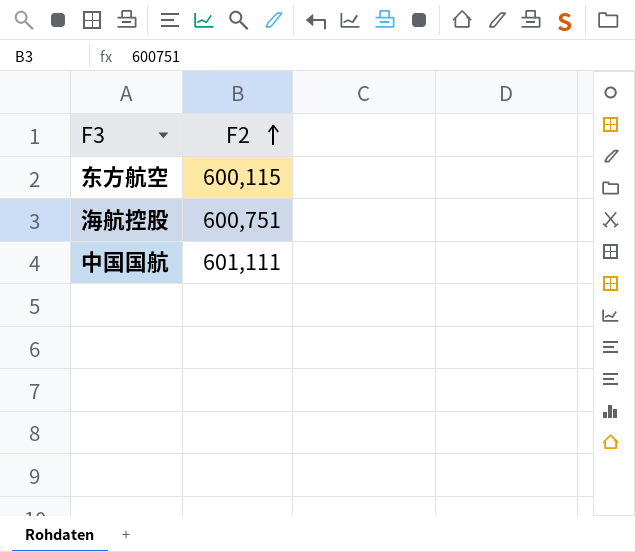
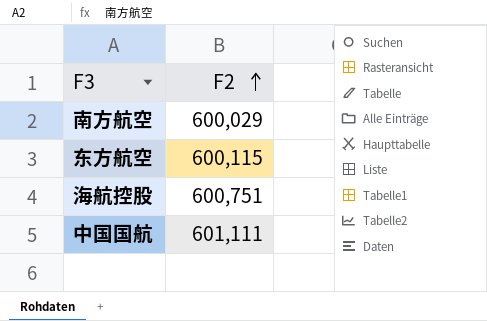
row 南方航空: none -> 600,029

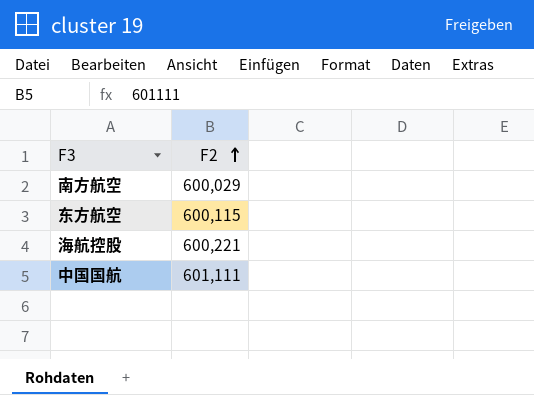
海航控股 | F2: 600,751 -> 600,221

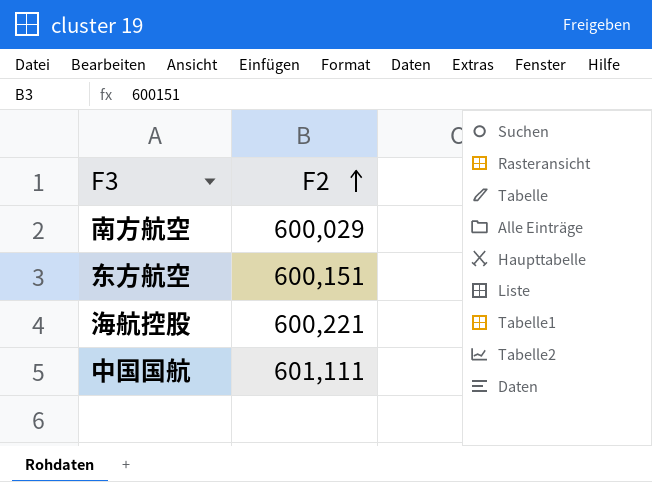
东方航空 | F2: 600,115 -> 600,151

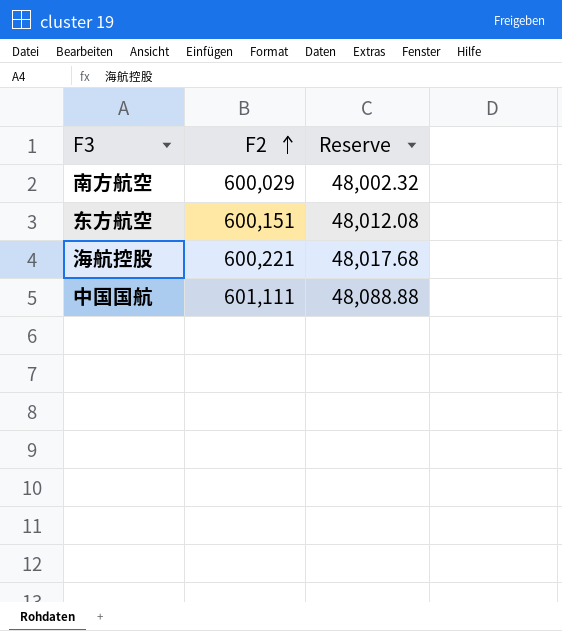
column Reserve | formula: none -> [F2] * 0.08

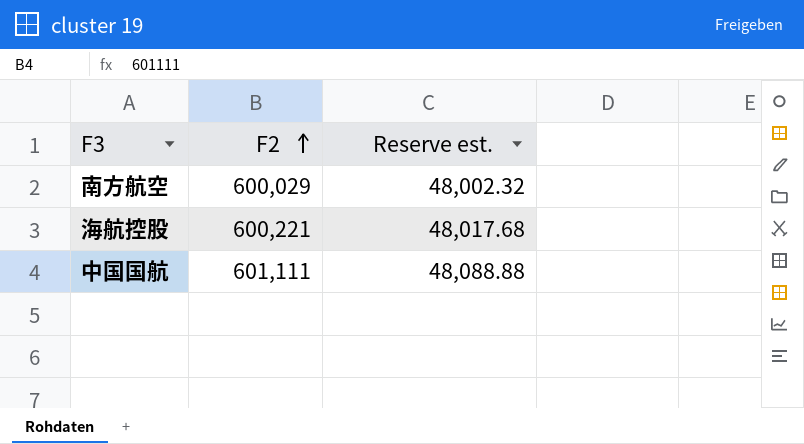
column name: Reserve -> Reserve est.
row 东方航空: 600,151 | 48,012.08 -> none

